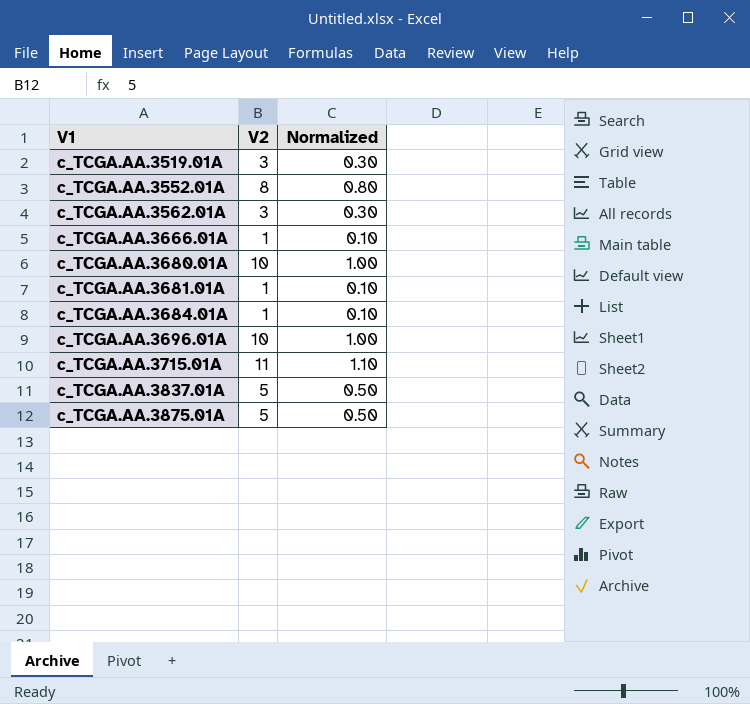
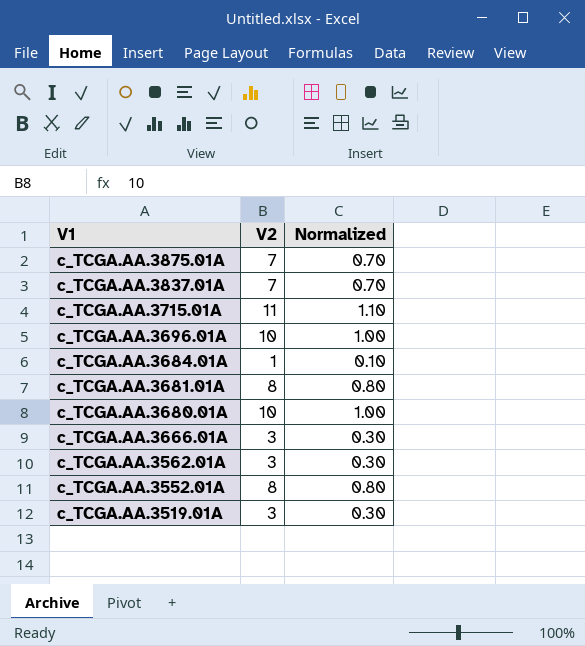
row order: V1 ascending -> V1 descending
c_TCGA.AA.3875.01A | V2: 5 -> 7
c_TCGA.AA.3875.01A | Normalized: 0.50 -> 0.70
c_TCGA.AA.3837.01A | V2: 5 -> 7
c_TCGA.AA.3837.01A | Normalized: 0.50 -> 0.70
c_TCGA.AA.3681.01A | V2: 1 -> 8
c_TCGA.AA.3681.01A | Normalized: 0.10 -> 0.80
c_TCGA.AA.3666.01A | V2: 1 -> 3
c_TCGA.AA.3666.01A | Normalized: 0.10 -> 0.30

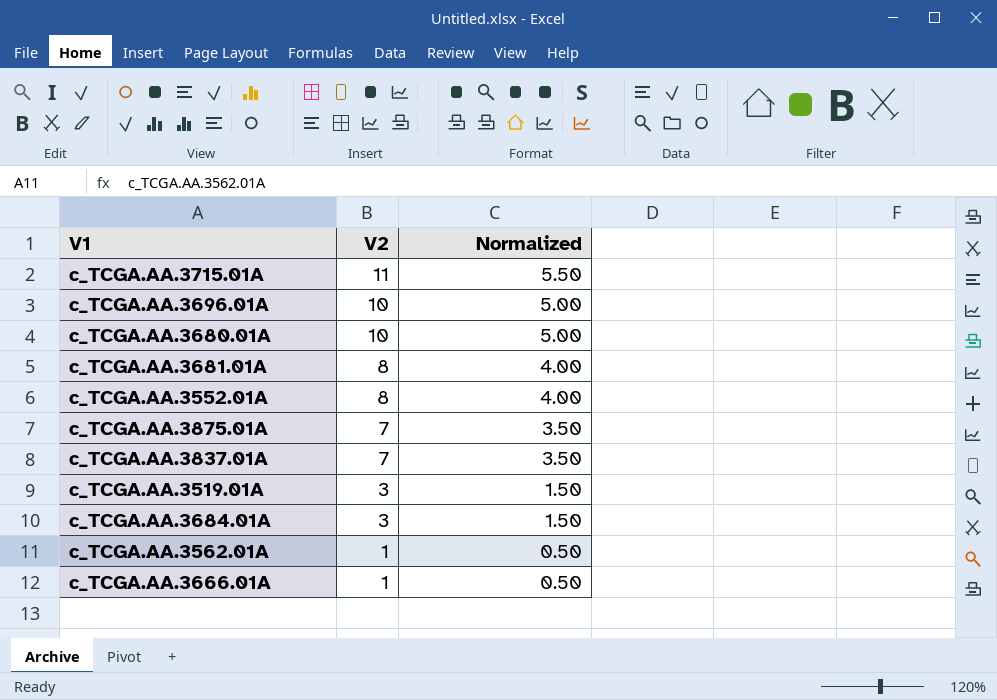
row order: V1 descending -> V2 descending
column Normalized | formula: [V2] * 0.1 -> [V2] * 0.5
c_TCGA.AA.3684.01A | V2: 1 -> 3
c_TCGA.AA.3562.01A | V2: 3 -> 1
c_TCGA.AA.3666.01A | V2: 3 -> 1

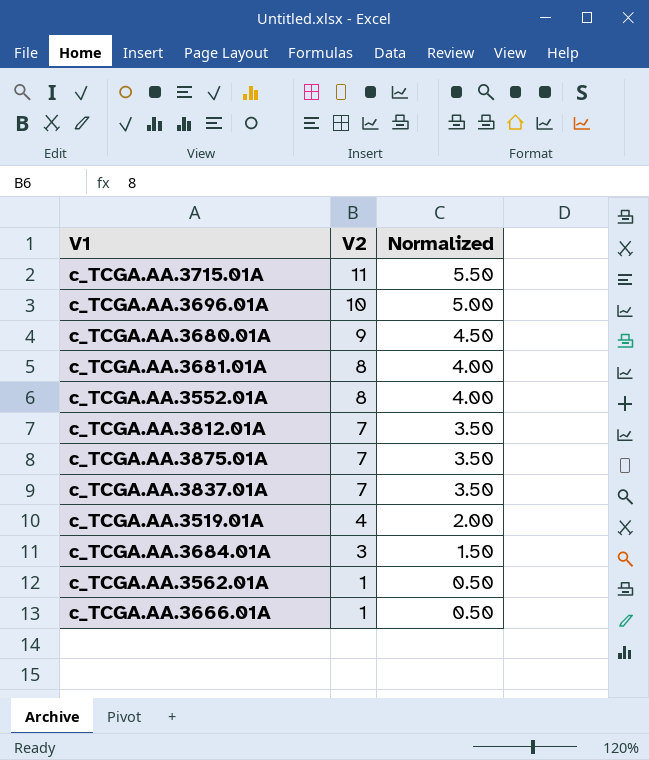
c_TCGA.AA.3680.01A | V2: 10 -> 9
c_TCGA.AA.3680.01A | Normalized: 5.00 -> 4.50
row c_TCGA.AA.3812.01A: none -> 7 | 3.50
c_TCGA.AA.3519.01A | V2: 3 -> 4
c_TCGA.AA.3519.01A | Normalized: 1.50 -> 2.00

